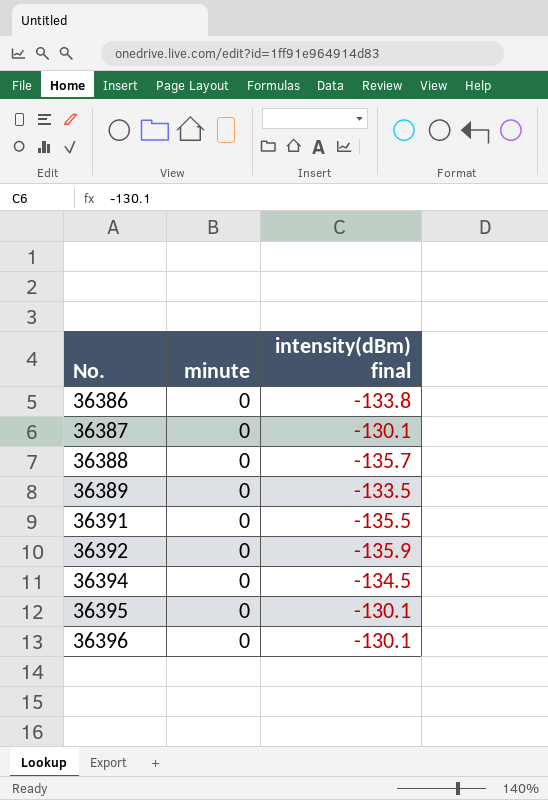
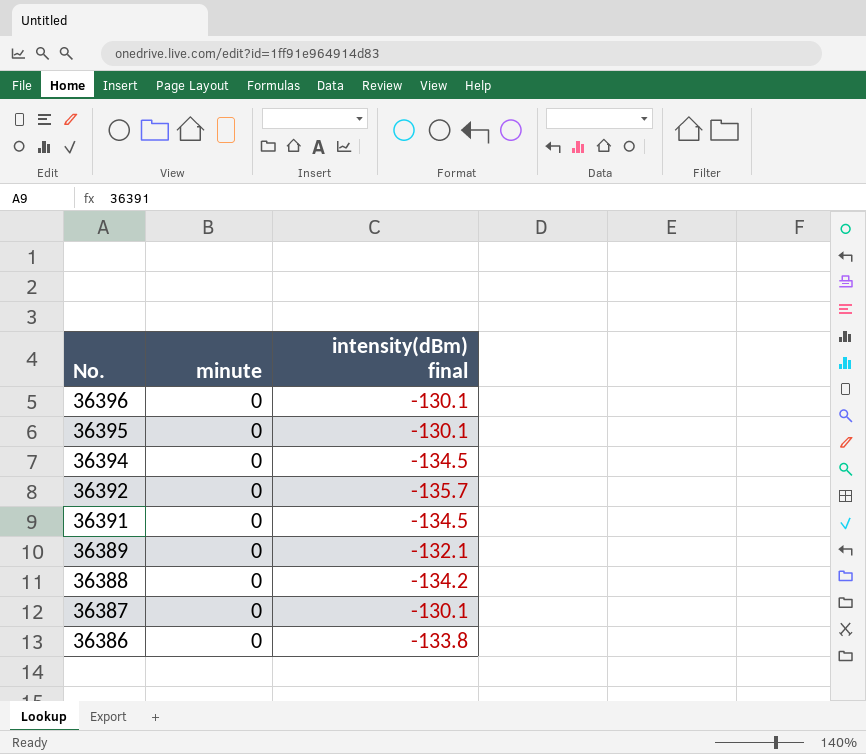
row order: No. ascending -> No. descending
36392 | intensity(dBm) final: -135.9 -> -135.7
36391 | intensity(dBm) final: -135.5 -> -134.5
36389 | intensity(dBm) final: -133.5 -> -132.1
36388 | intensity(dBm) final: -135.7 -> -134.2

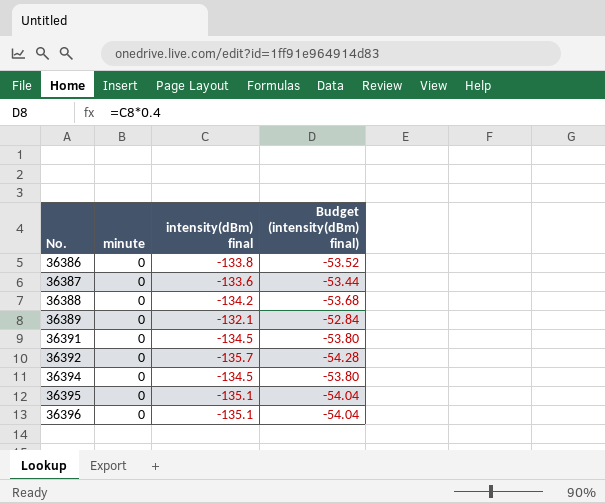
row order: No. descending -> No. ascending
column Budget (intensity(dBm) final) | formula: none -> [intensity(dBm) final] * 0.4
36387 | intensity(dBm) final: -130.1 -> -133.6
36395 | intensity(dBm) final: -130.1 -> -135.1
36396 | intensity(dBm) final: -130.1 -> -135.1

